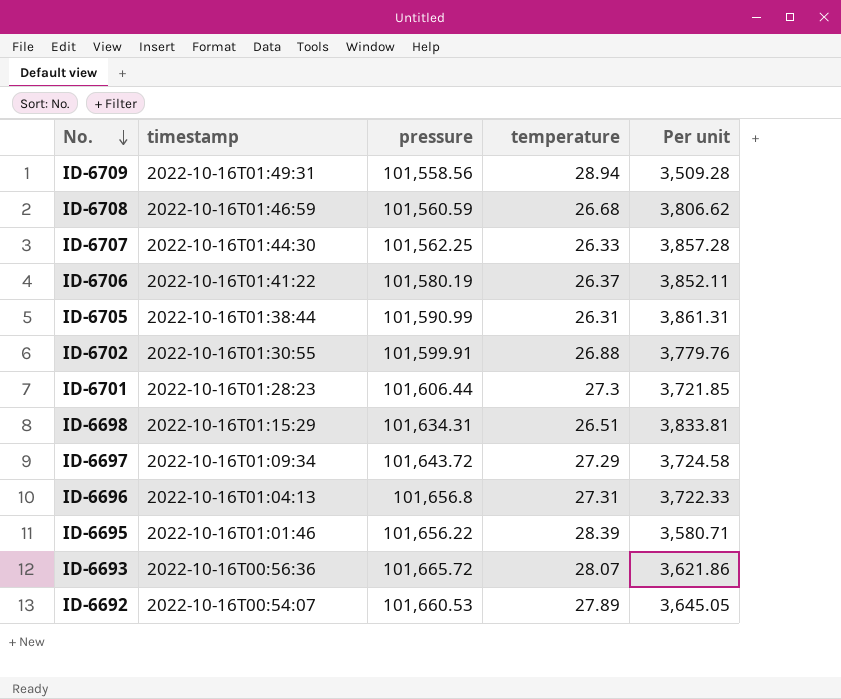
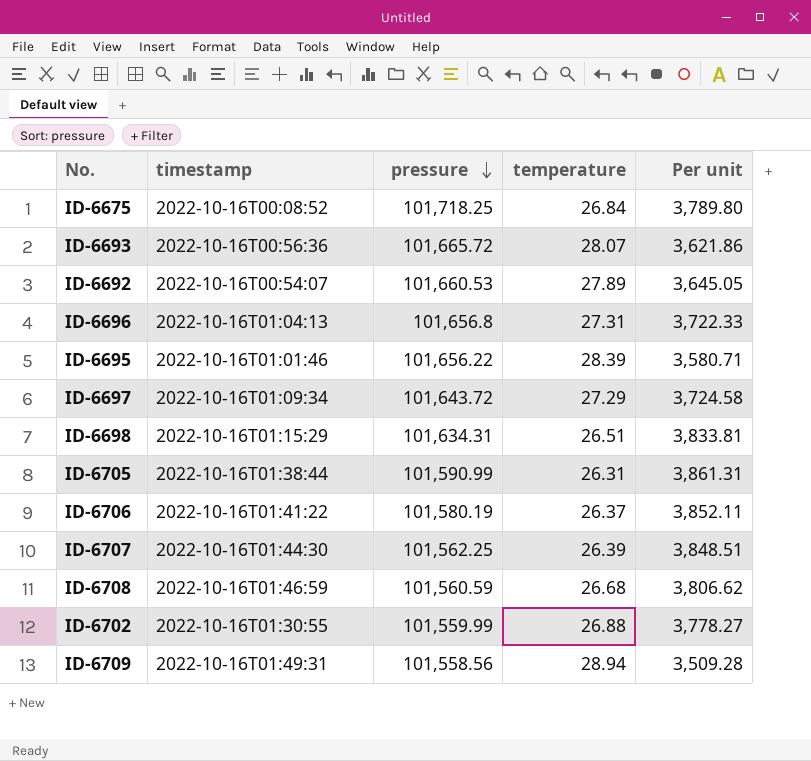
row order: No. descending -> pressure descending
row ID-6701: 2022-10-16T01:28:23 | 101,606.44 | 27.3 | 3,721.85 -> none
row ID-6675: none -> 2022-10-16T00:08:52 | 101,718.25 | 26.84 | 3,789.80
ID-6707 | temperature: 26.33 -> 26.39
ID-6707 | Per unit: 3,857.28 -> 3,848.51
ID-6702 | pressure: 101,599.91 -> 101,559.99
ID-6702 | Per unit: 3,779.76 -> 3,778.27

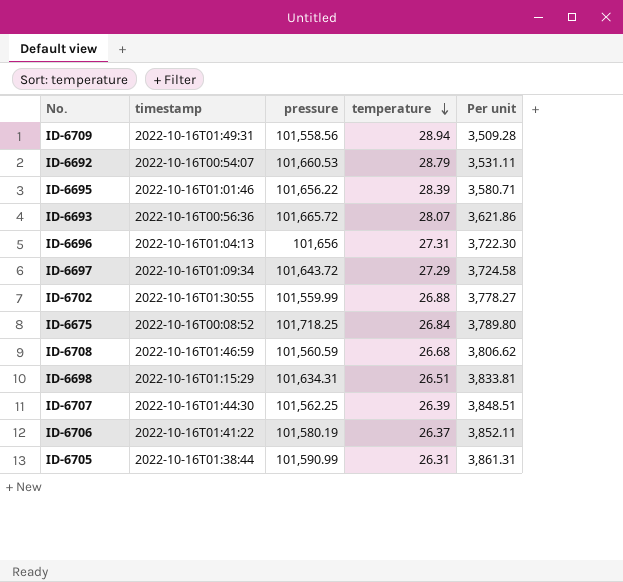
row order: pressure descending -> temperature descending
ID-6692 | temperature: 27.89 -> 28.79
ID-6692 | Per unit: 3,645.05 -> 3,531.11
ID-6696 | pressure: 101,656.8 -> 101,656
ID-6696 | Per unit: 3,722.33 -> 3,722.30

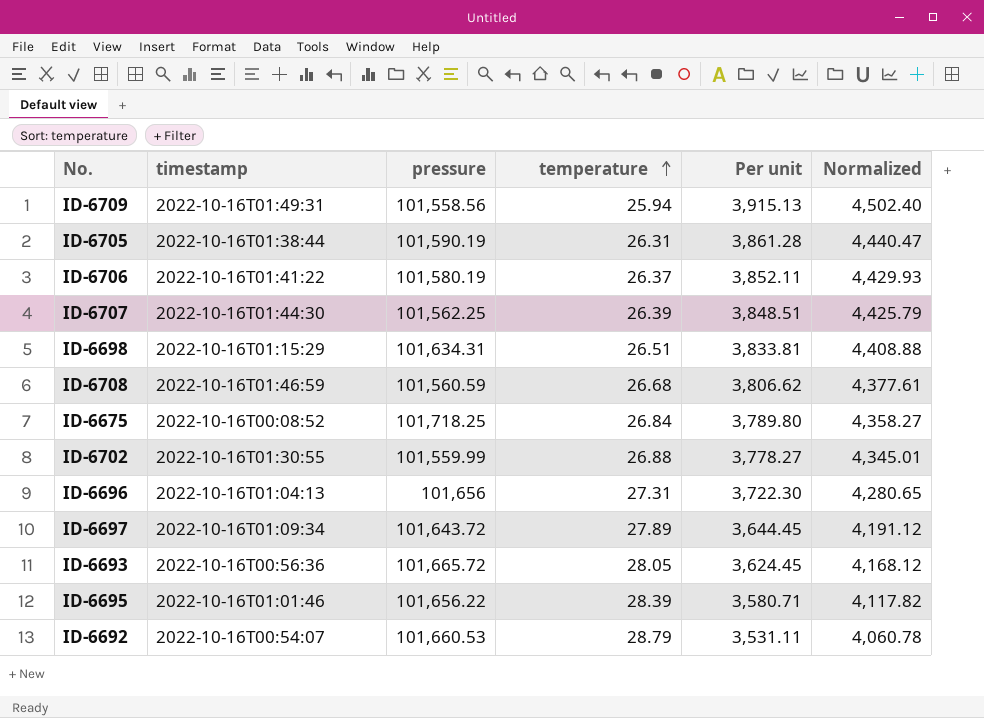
row order: temperature descending -> temperature ascending
column Normalized | formula: none -> [Per unit] * 1.15
ID-6709 | temperature: 28.94 -> 25.94
ID-6709 | Per unit: 3,509.28 -> 3,915.13
ID-6705 | pressure: 101,590.99 -> 101,590.19
ID-6705 | Per unit: 3,861.31 -> 3,861.28
ID-6697 | temperature: 27.29 -> 27.89
ID-6697 | Per unit: 3,724.58 -> 3,644.45
ID-6693 | temperature: 28.07 -> 28.05
ID-6693 | Per unit: 3,621.86 -> 3,624.45

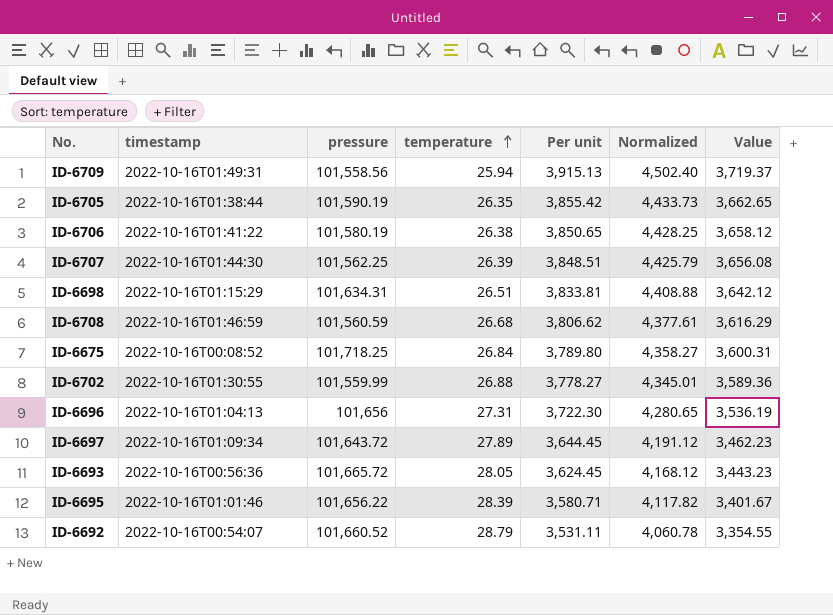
column Value | formula: none -> [Per unit] * 0.95
ID-6705 | temperature: 26.31 -> 26.35
ID-6705 | Per unit: 3,861.28 -> 3,855.42
ID-6705 | Normalized: 4,440.47 -> 4,433.73
ID-6706 | temperature: 26.37 -> 26.38
ID-6706 | Per unit: 3,852.11 -> 3,850.65
ID-6706 | Normalized: 4,429.93 -> 4,428.25
ID-6692 | pressure: 101,660.53 -> 101,660.52

